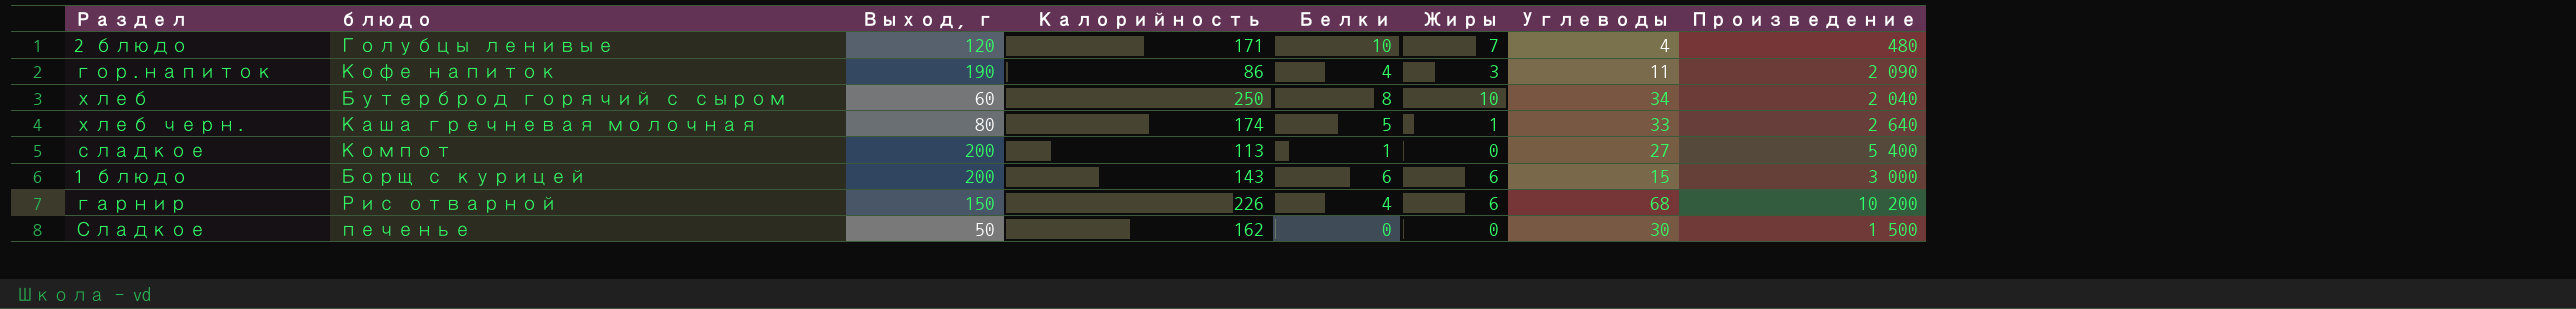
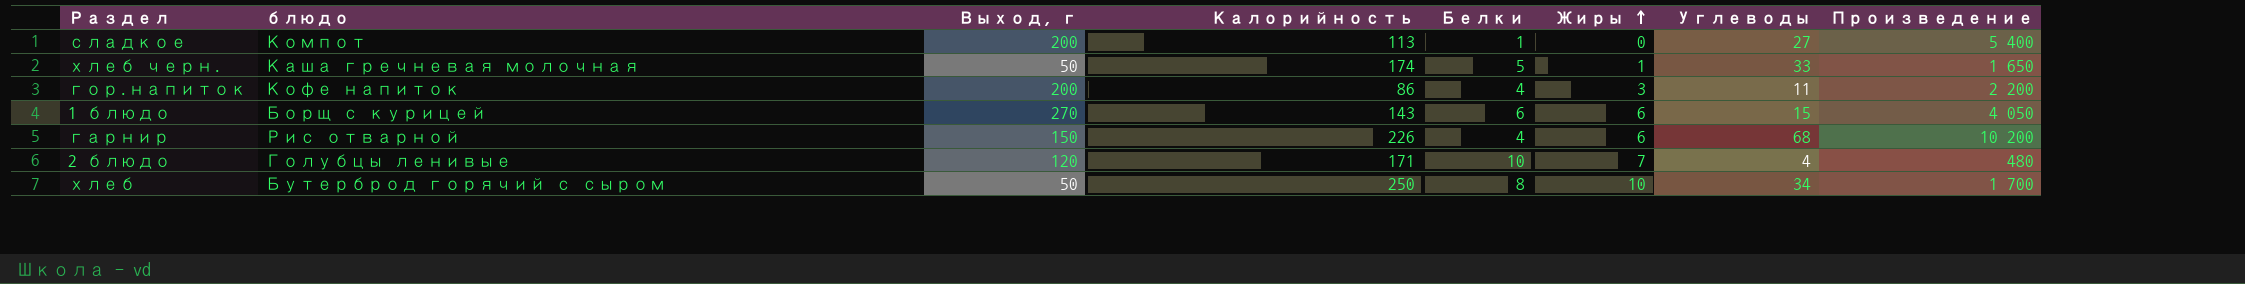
row order: none -> Жиры ascending
row Сладкое: печенье | 50 | 162 | 0 | 0 | 30 | 1 500 -> none
хлеб черн. | Выход, г: 80 -> 50
хлеб черн. | Произведение: 2 640 -> 1 650
гор.напиток | Выход, г: 190 -> 200
гор.напиток | Произведение: 2 090 -> 2 200
1 блюдо | Выход, г: 200 -> 270
1 блюдо | Произведение: 3 000 -> 4 050
хлеб | Выход, г: 60 -> 50
хлеб | Произведение: 2 040 -> 1 700

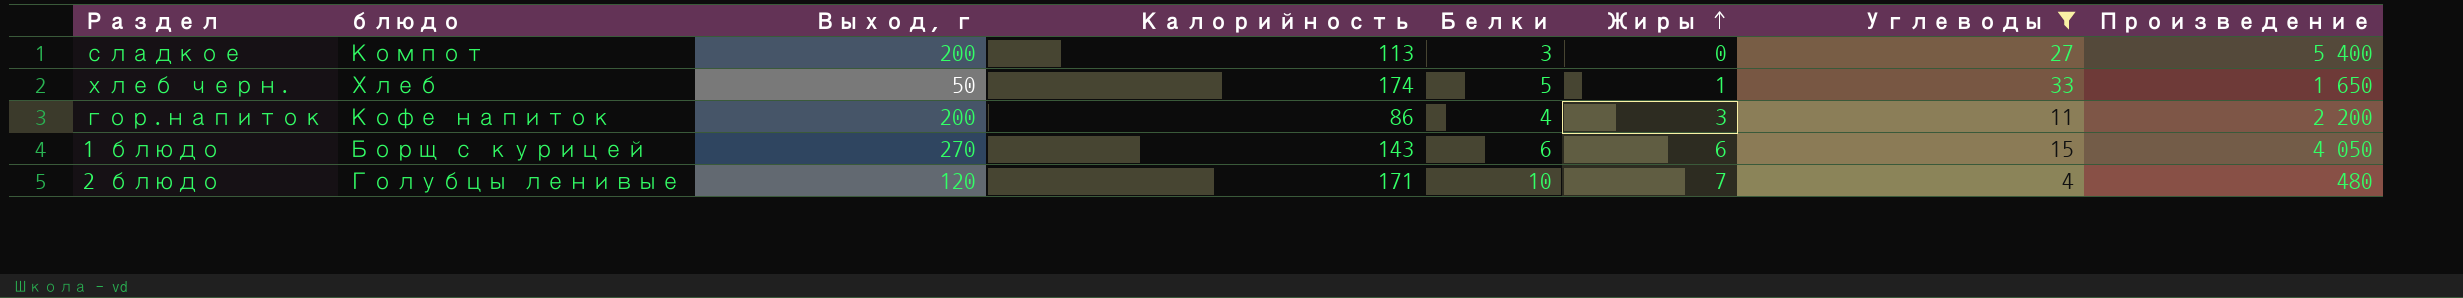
filter: none -> Углеводы <= 33
сладкое | Белки: 1 -> 3
хлеб черн. | блюдо: Каша гречневая молочная -> Хлеб

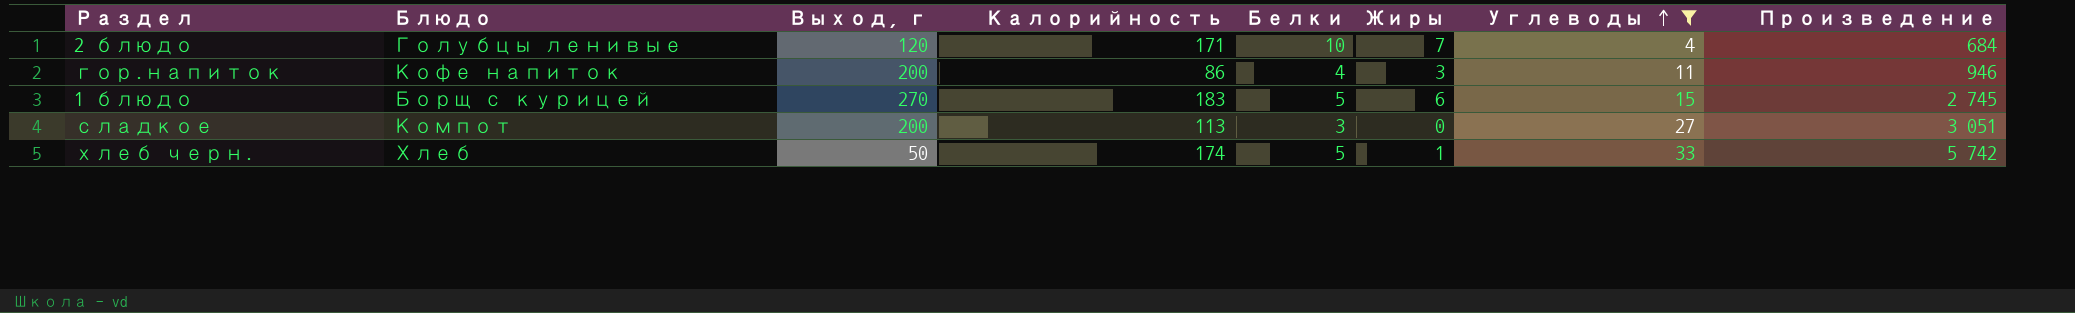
row order: Жиры ascending -> Углеводы ascending
column name: блюдо -> Блюдо
column Произведение | formula: [Выход, г] * [Углеводы] -> [Калорийность] * [Углеводы]
1 блюдо | Калорийность: 143 -> 183
1 блюдо | Белки: 6 -> 5

